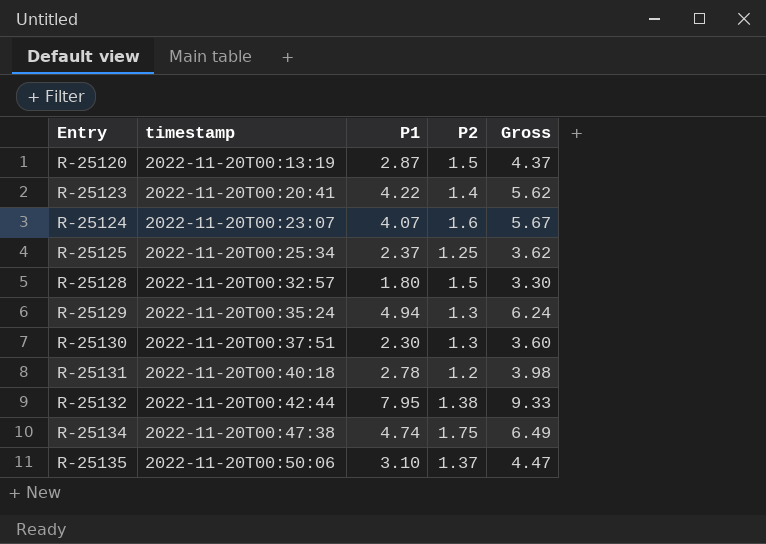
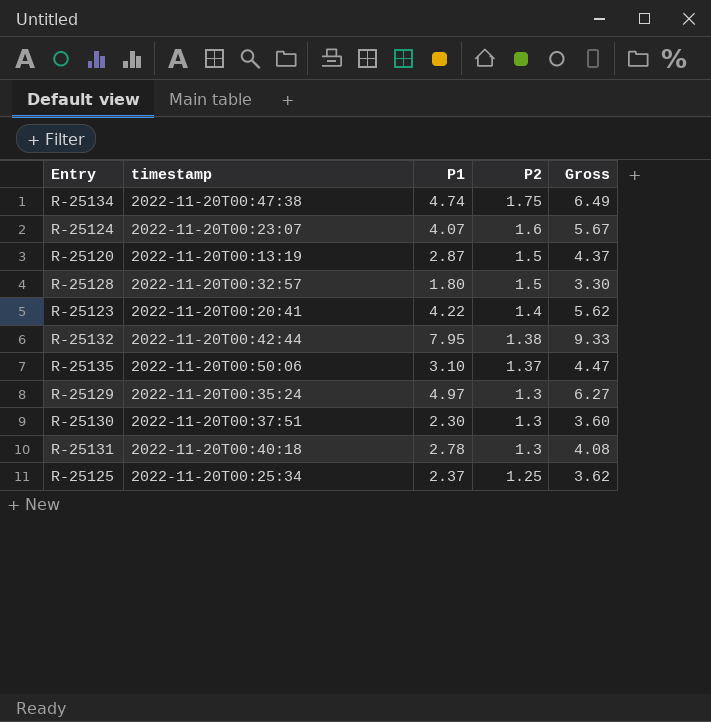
row order: Entry ascending -> P2 descending
R-25129 | P1: 4.94 -> 4.97
R-25129 | Gross: 6.24 -> 6.27
R-25131 | P2: 1.2 -> 1.3
R-25131 | Gross: 3.98 -> 4.08

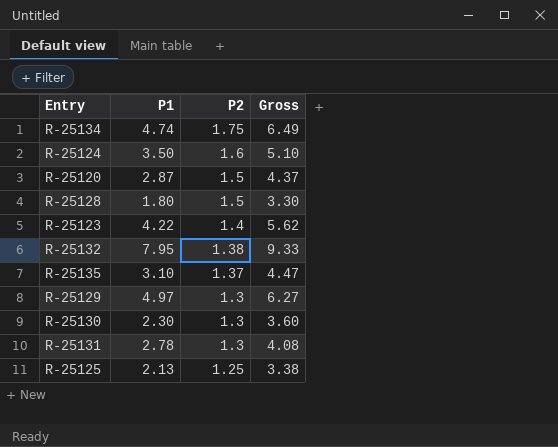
column timestamp | position: 2 -> none
R-25124 | P1: 4.07 -> 3.50
R-25124 | Gross: 5.67 -> 5.10
R-25125 | P1: 2.37 -> 2.13
R-25125 | Gross: 3.62 -> 3.38

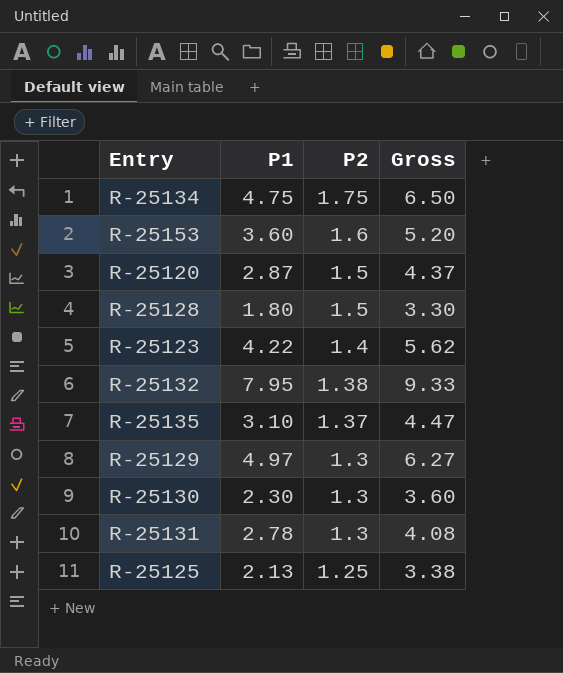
row R-25124: 3.50 | 1.6 | 5.10 -> none
R-25134 | P1: 4.74 -> 4.75
R-25134 | Gross: 6.49 -> 6.50
row R-25153: none -> 3.60 | 1.6 | 5.20

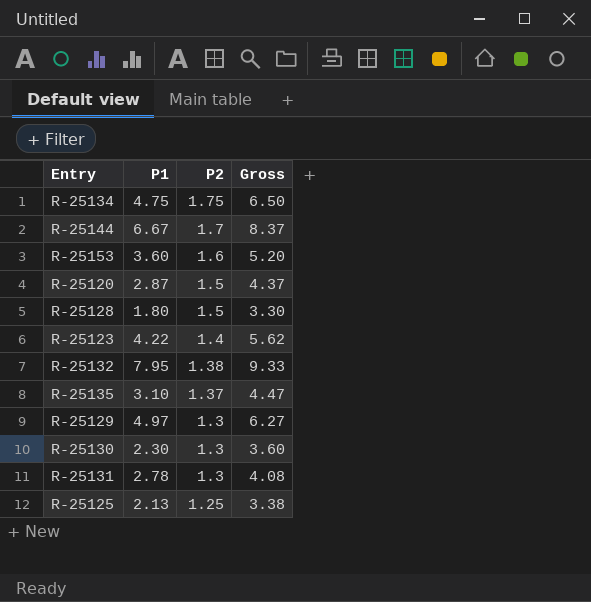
row R-25144: none -> 6.67 | 1.7 | 8.37

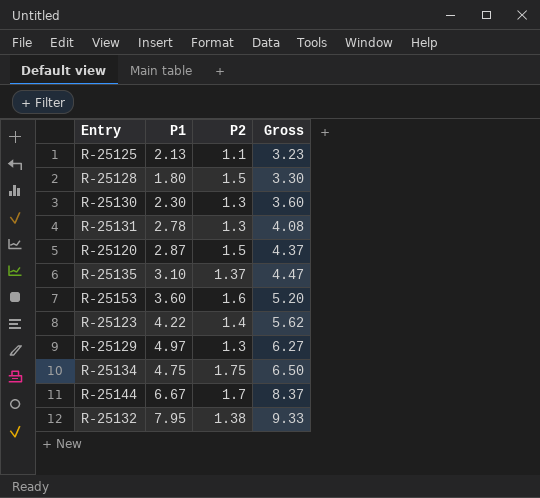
row order: P2 descending -> Gross ascending
R-25125 | P2: 1.25 -> 1.1
R-25125 | Gross: 3.38 -> 3.23

